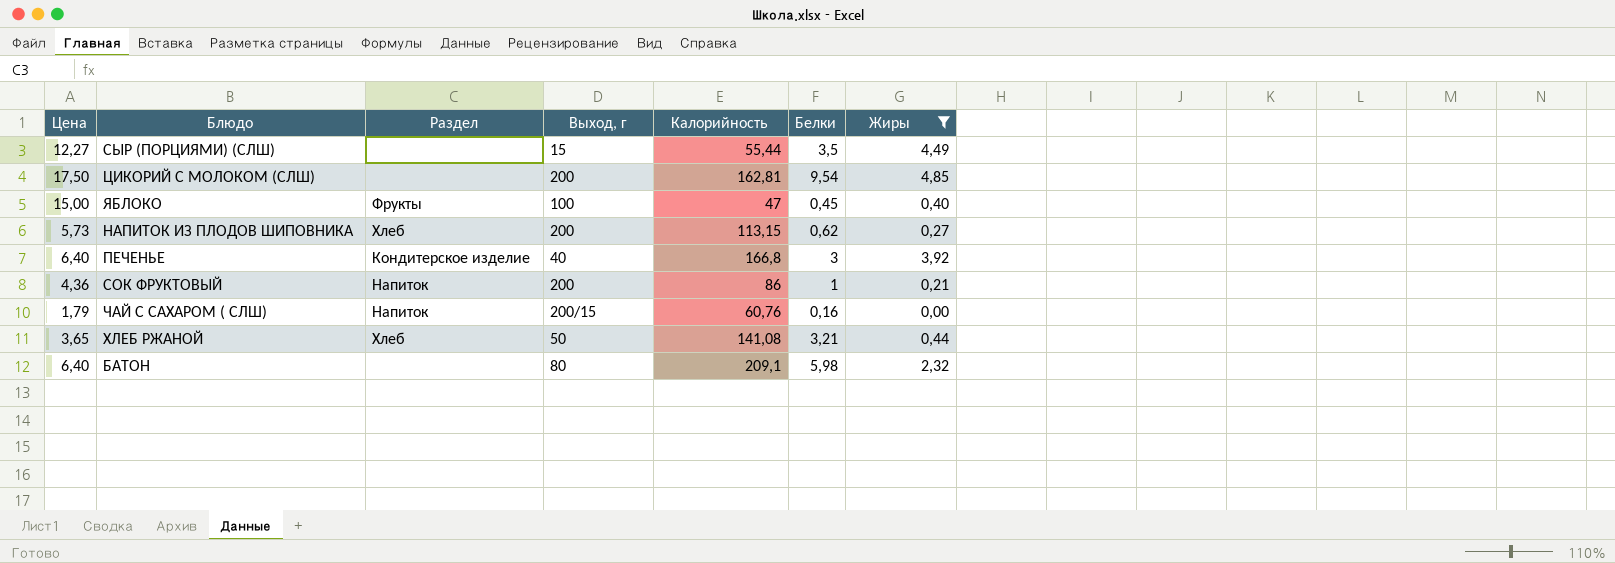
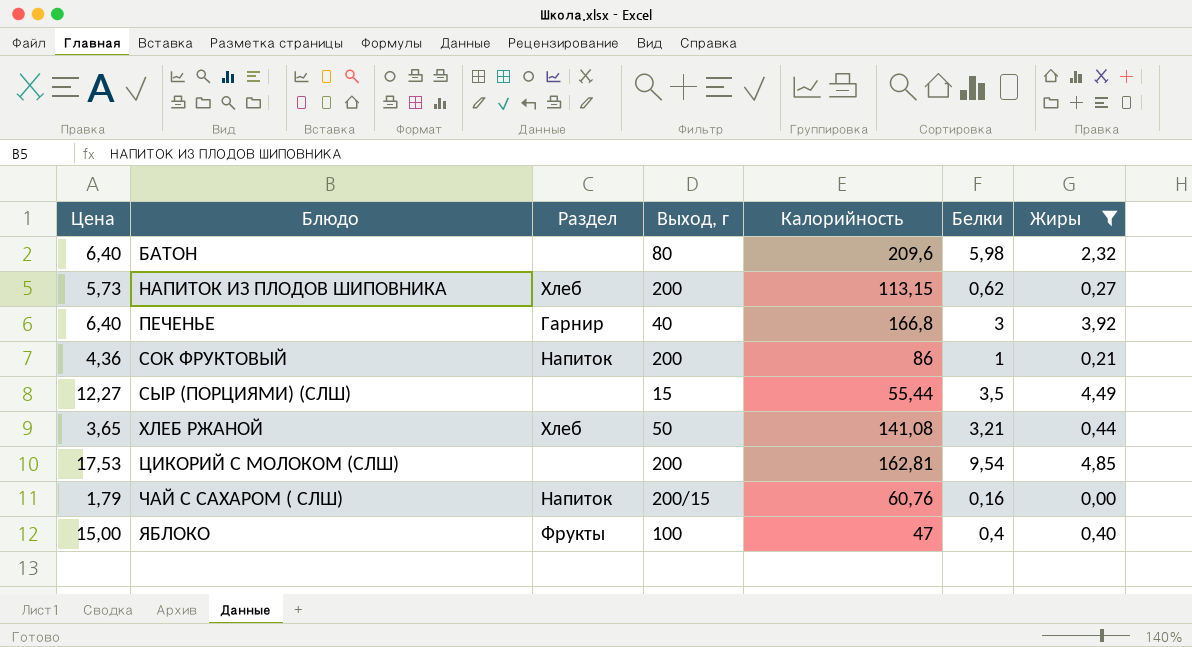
row order: none -> Блюдо ascending
БАТОН | Калорийность: 209,1 -> 209,6
ПЕЧЕНЬЕ | Раздел: Кондитерское изделие -> Гарнир
ЦИКОРИЙ С МОЛОКОМ (СЛШ) | Цена: 17,50 -> 17,53
ЯБЛОКО | Белки: 0,45 -> 0,4

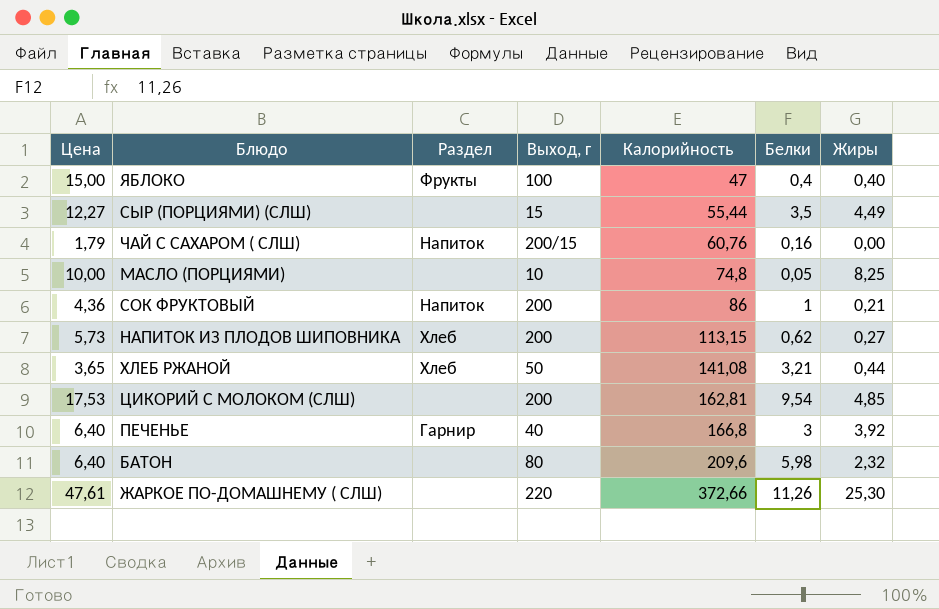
filter: Жиры <= 4,85 -> none
row order: Блюдо ascending -> Калорийность ascending

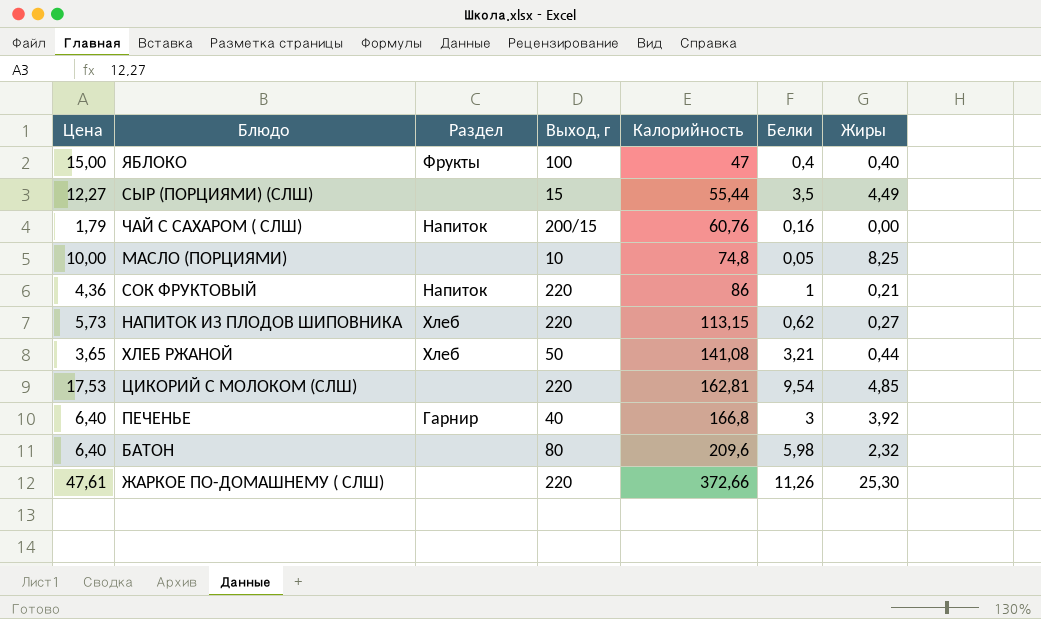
СОК ФРУКТОВЫЙ | Выход, г: 200 -> 220
НАПИТОК ИЗ ПЛОДОВ ШИПОВНИКА | Выход, г: 200 -> 220
ЦИКОРИЙ С МОЛОКОМ (СЛШ) | Выход, г: 200 -> 220

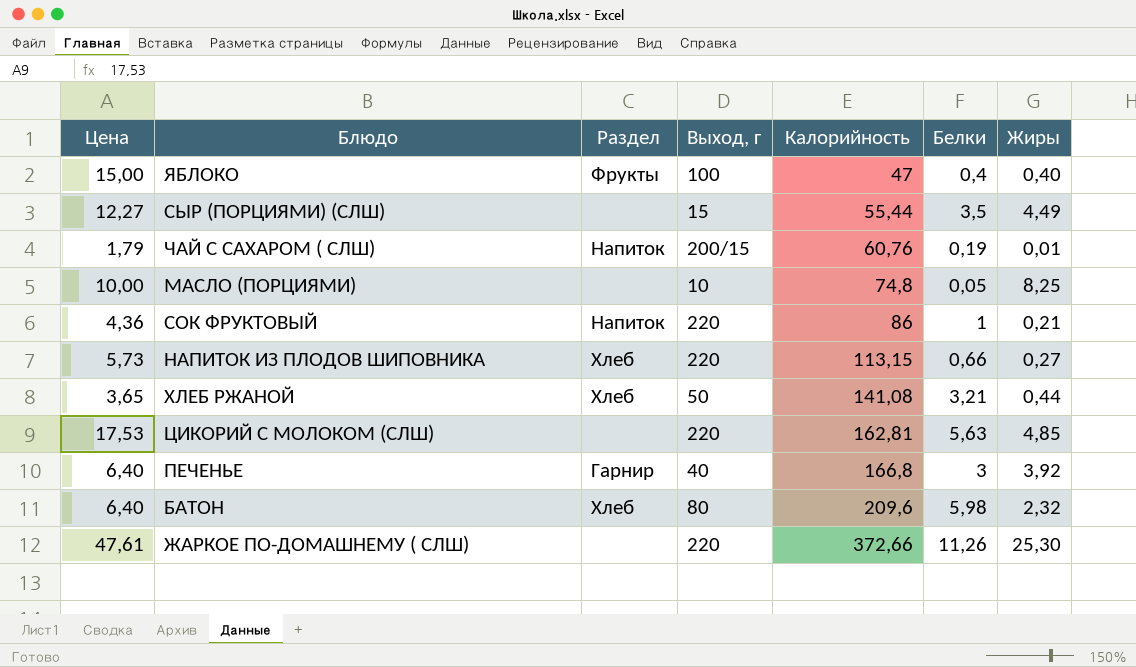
ЧАЙ С САХАРОМ ( СЛШ) | Белки: 0,16 -> 0,19
ЧАЙ С САХАРОМ ( СЛШ) | Жиры: 0,00 -> 0,01
НАПИТОК ИЗ ПЛОДОВ ШИПОВНИКА | Белки: 0,62 -> 0,66
ЦИКОРИЙ С МОЛОКОМ (СЛШ) | Белки: 9,54 -> 5,63
БАТОН | Раздел: none -> Хлеб

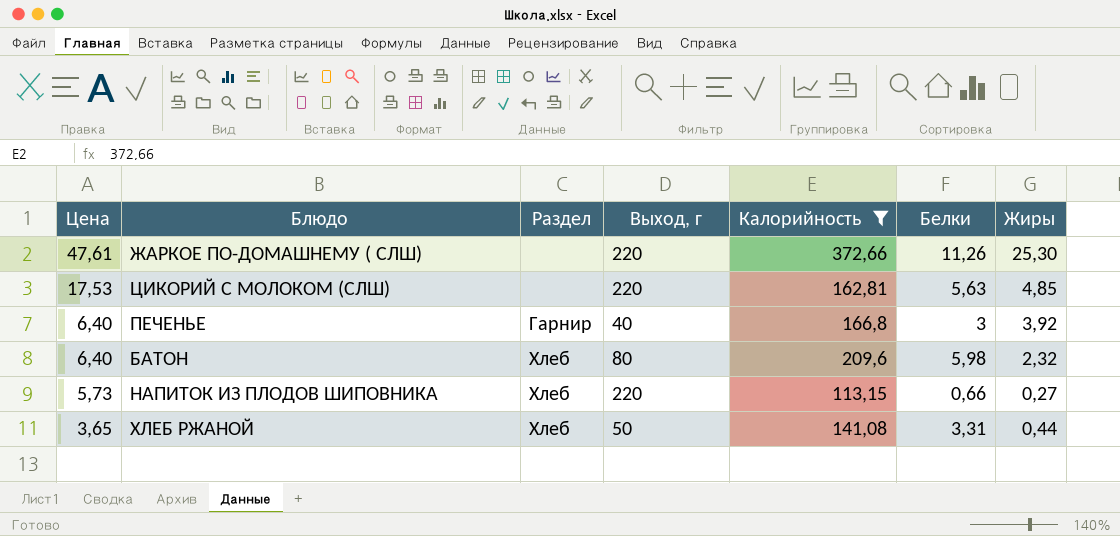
filter: none -> Калорийность >= 113,15
row order: Калорийность ascending -> Цена descending
ХЛЕБ РЖАНОЙ | Белки: 3,21 -> 3,31

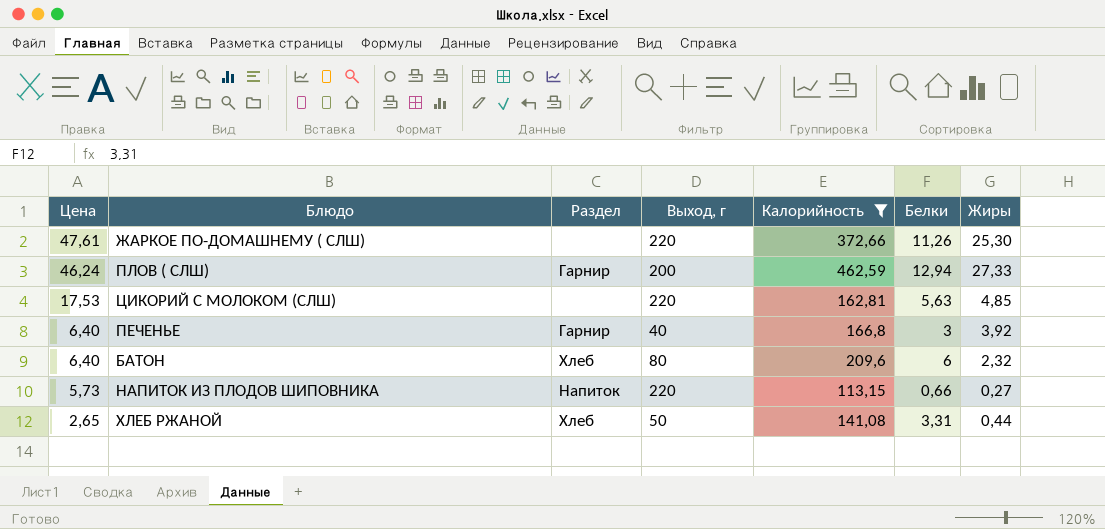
row ПЛОВ ( СЛШ): none -> 46,24 | Гарнир | 200 | 462,59 | 12,94 | 27,33
БАТОН | Белки: 5,98 -> 6
НАПИТОК ИЗ ПЛОДОВ ШИПОВНИКА | Раздел: Хлеб -> Напиток
ХЛЕБ РЖАНОЙ | Цена: 3,65 -> 2,65

